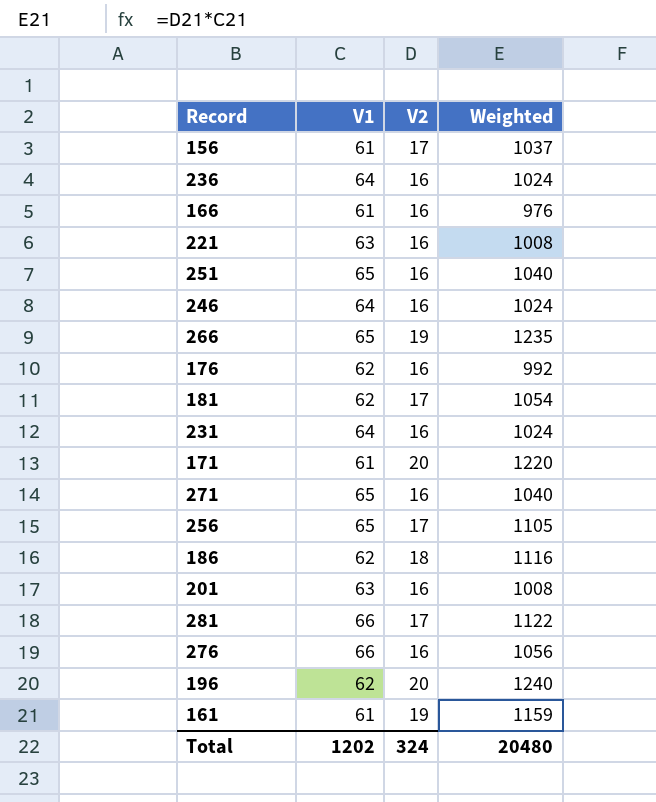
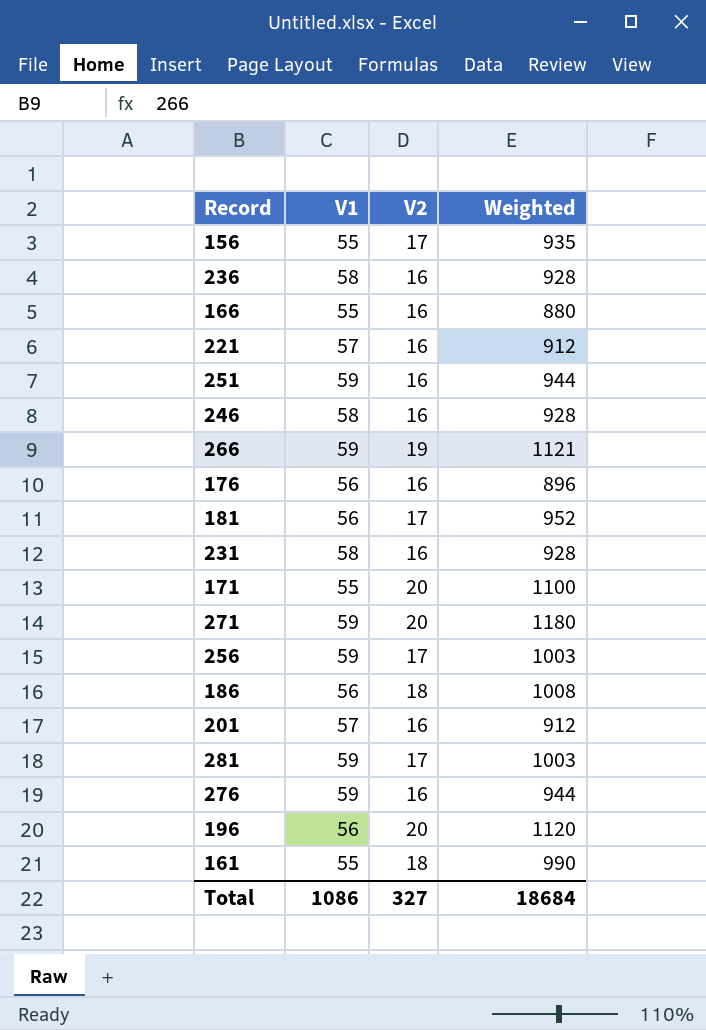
156 | V1: 61 -> 55
156 | Weighted: 1037 -> 935
236 | V1: 64 -> 58
236 | Weighted: 1024 -> 928
166 | V1: 61 -> 55
166 | Weighted: 976 -> 880
221 | V1: 63 -> 57
221 | Weighted: 1008 -> 912
251 | V1: 65 -> 59
251 | Weighted: 1040 -> 944
246 | V1: 64 -> 58
246 | Weighted: 1024 -> 928
266 | V1: 65 -> 59
266 | Weighted: 1235 -> 1121
176 | V1: 62 -> 56
176 | Weighted: 992 -> 896
181 | V1: 62 -> 56
181 | Weighted: 1054 -> 952
231 | V1: 64 -> 58
231 | Weighted: 1024 -> 928
171 | V1: 61 -> 55
171 | Weighted: 1220 -> 1100
271 | V1: 65 -> 59
271 | V2: 16 -> 20
271 | Weighted: 1040 -> 1180
256 | V1: 65 -> 59
256 | Weighted: 1105 -> 1003
186 | V1: 62 -> 56
186 | Weighted: 1116 -> 1008
201 | V1: 63 -> 57
201 | Weighted: 1008 -> 912
281 | V1: 66 -> 59
281 | Weighted: 1122 -> 1003
276 | V1: 66 -> 59
276 | Weighted: 1056 -> 944
196 | V1: 62 -> 56
196 | Weighted: 1240 -> 1120
161 | V1: 61 -> 55
161 | V2: 19 -> 18
161 | Weighted: 1159 -> 990
Total | V1: 1202 -> 1086
Total | V2: 324 -> 327
Total | Weighted: 20480 -> 18684

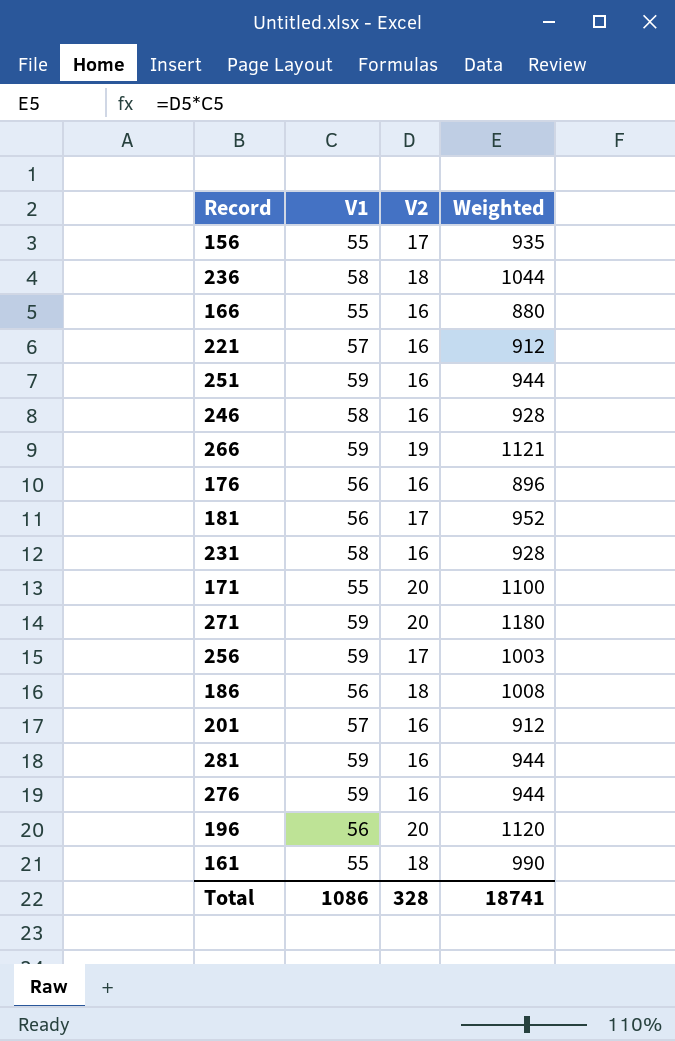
236 | V2: 16 -> 18
236 | Weighted: 928 -> 1044
281 | V2: 17 -> 16
281 | Weighted: 1003 -> 944
Total | V2: 327 -> 328
Total | Weighted: 18684 -> 18741

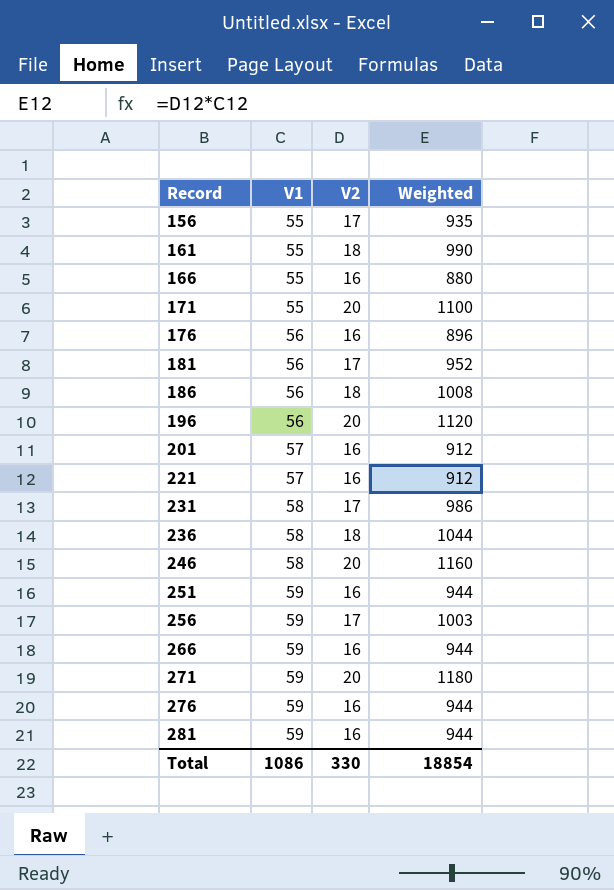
row order: none -> Record ascending
231 | V2: 16 -> 17
231 | Weighted: 928 -> 986
246 | V2: 16 -> 20
246 | Weighted: 928 -> 1160
266 | V2: 19 -> 16
266 | Weighted: 1121 -> 944
Total | V2: 328 -> 330
Total | Weighted: 18741 -> 18854

